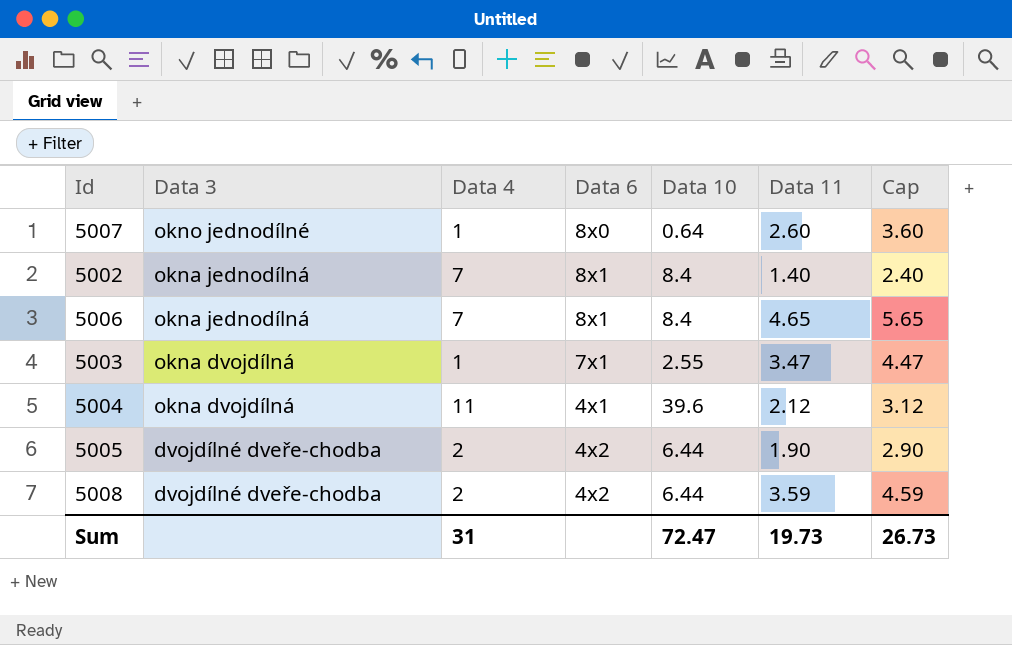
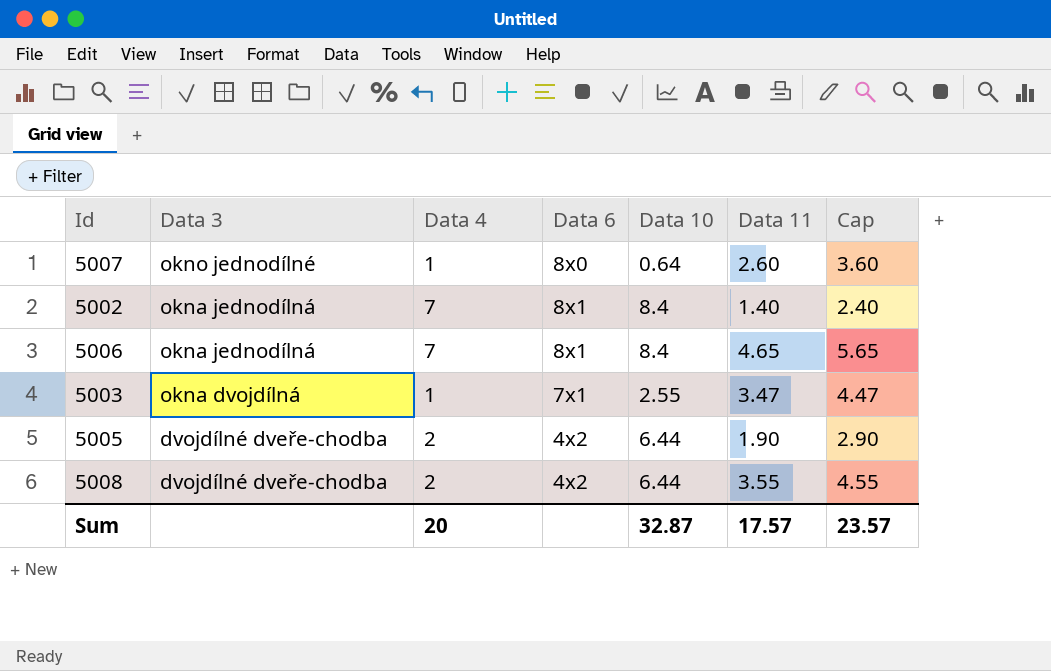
row 5004: okna dvojdílná | 11 | 4x1 | 39.6 | 2.12 | 3.12 -> none
5008 | Data 11: 3.59 -> 3.55
5008 | Cap: 4.59 -> 4.55
Sum | Data 4: 31 -> 20
Sum | Data 10: 72.47 -> 32.87
Sum | Data 11: 19.73 -> 17.57
Sum | Cap: 26.73 -> 23.57

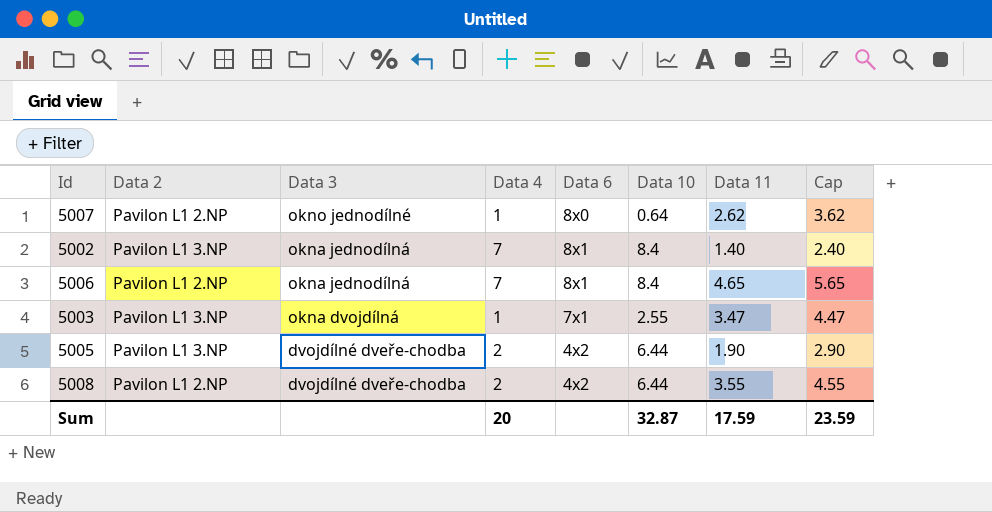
column Data 2 | position: none -> 2
5007 | Data 11: 2.60 -> 2.62
5007 | Cap: 3.60 -> 3.62
Sum | Data 11: 17.57 -> 17.59
Sum | Cap: 23.57 -> 23.59

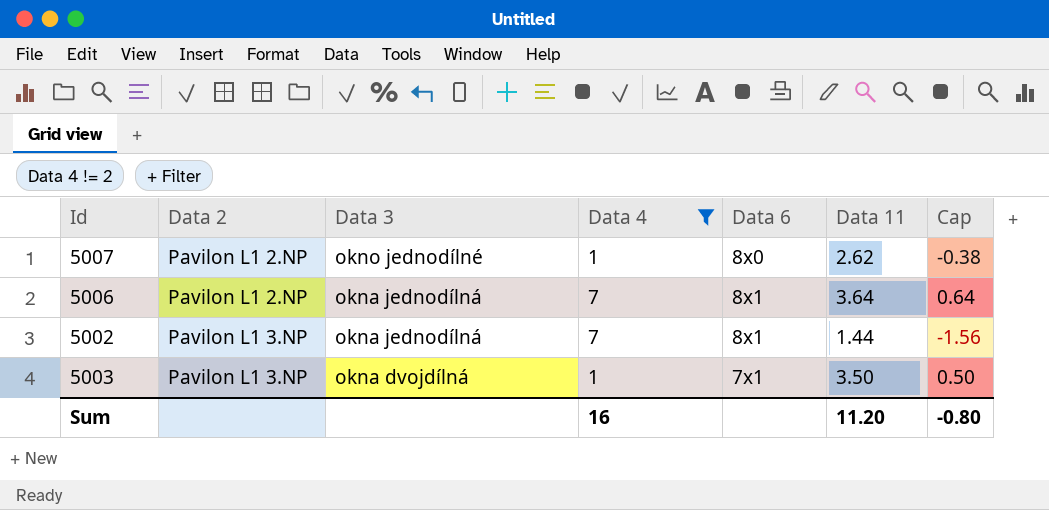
filter: none -> Data 4 != 2
row order: Data 3 descending -> Data 2 ascending
column Data 10 | position: 6 -> none
column Cap | formula: [Data 11] + 1 -> [Data 11] - 3
5006 | Data 11: 4.65 -> 3.64
5002 | Data 11: 1.40 -> 1.44
5003 | Data 11: 3.47 -> 3.50
Sum | Data 4: 20 -> 16
Sum | Data 11: 17.59 -> 11.20
Sum | Cap: 23.59 -> -0.80

